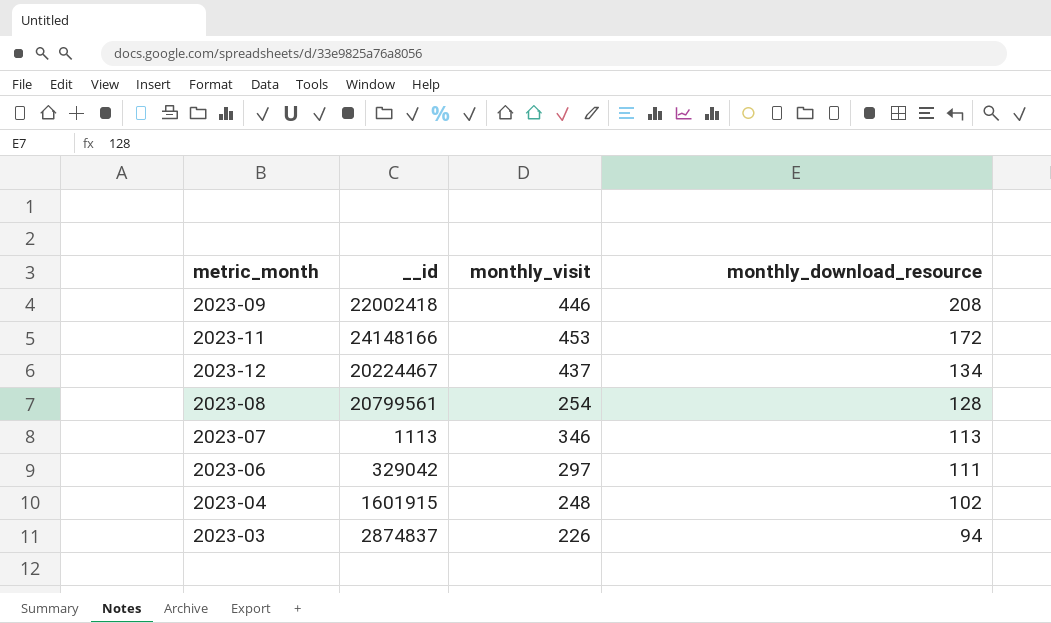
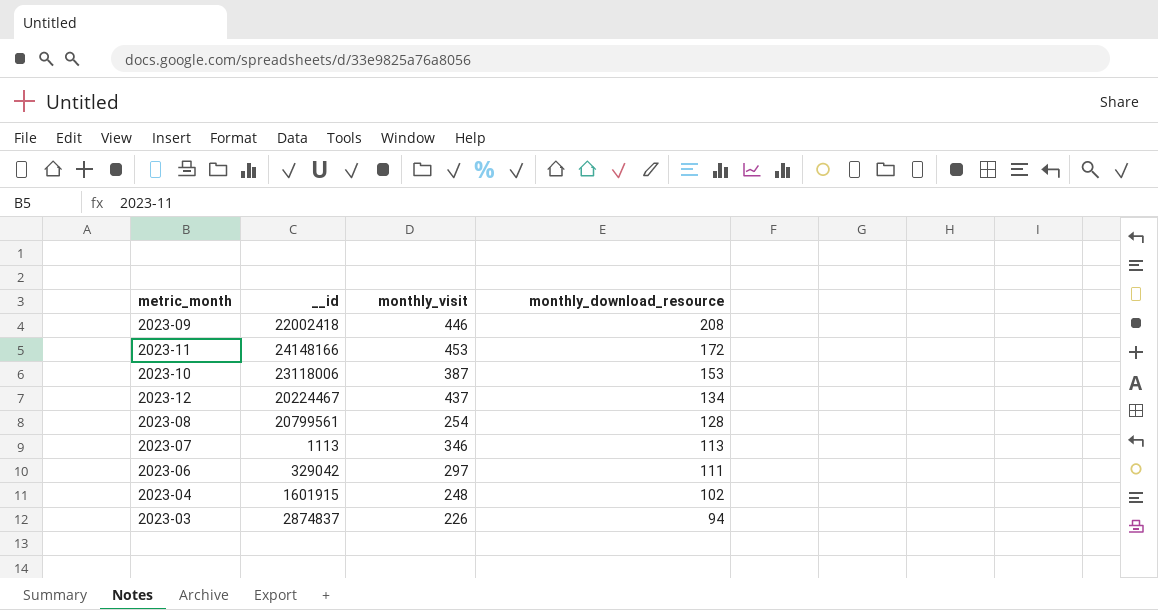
row 2023-10: none -> 23118006 | 387 | 153

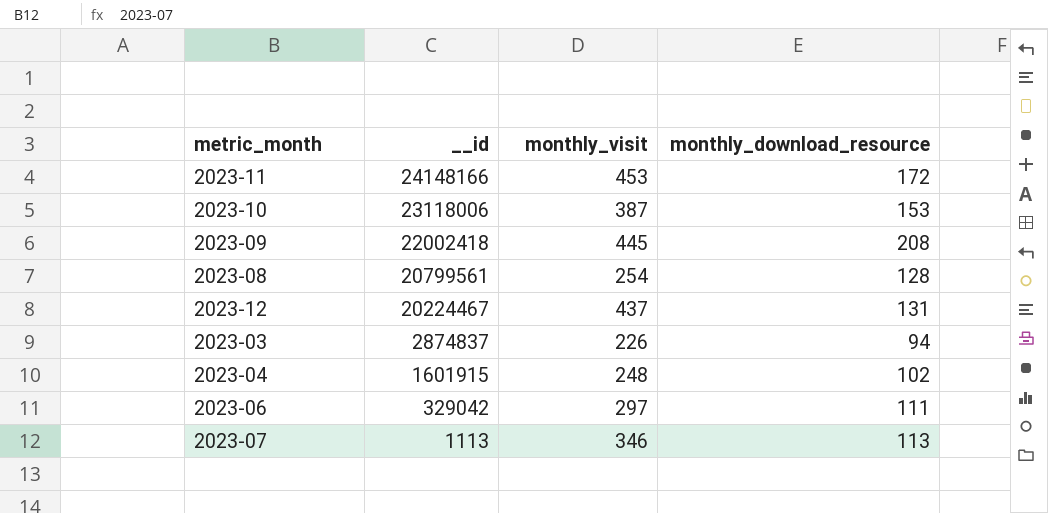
row order: monthly_download_resource descending -> __id descending
2023-09 | monthly_visit: 446 -> 445
2023-12 | monthly_download_resource: 134 -> 131

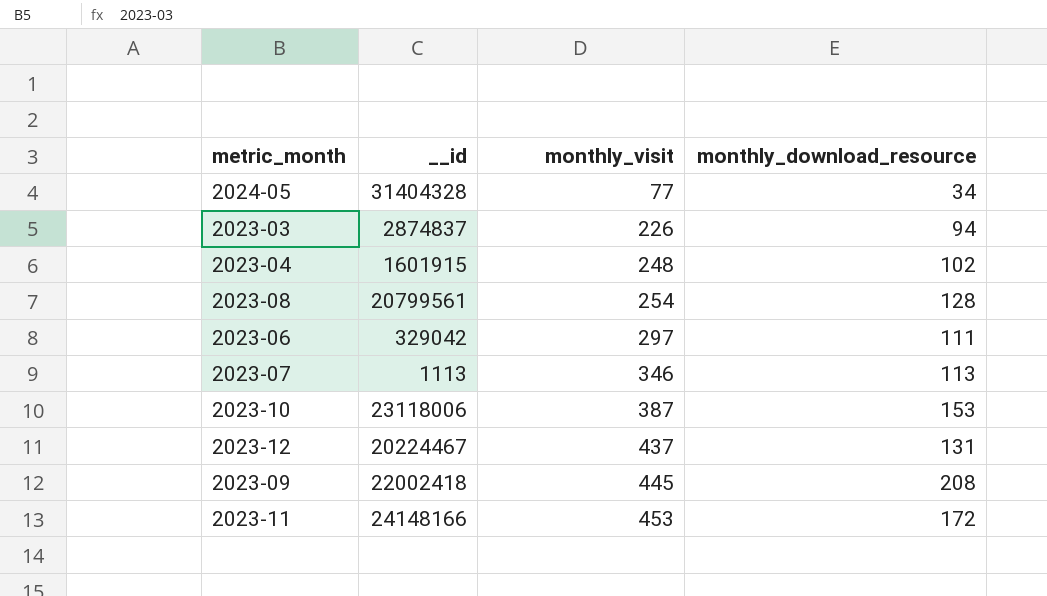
row order: __id descending -> monthly_visit ascending
row 2024-05: none -> 31404328 | 77 | 34

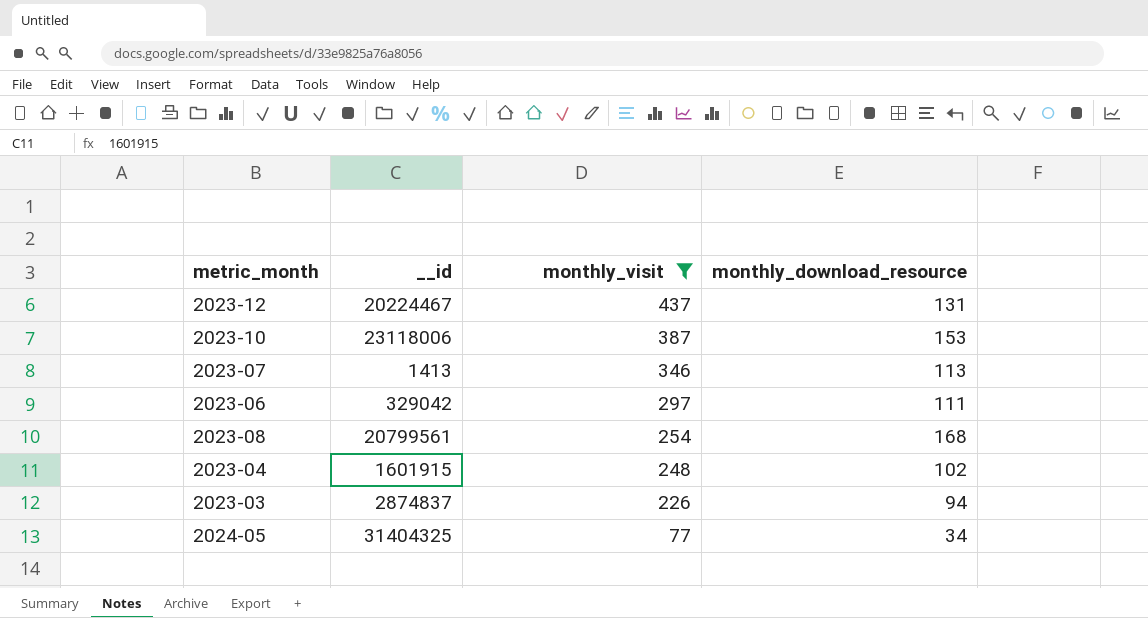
filter: none -> monthly_visit <= 437
row order: monthly_visit ascending -> monthly_visit descending
2023-07 | __id: 1113 -> 1413
2023-08 | monthly_download_resource: 128 -> 168
2024-05 | __id: 31404328 -> 31404325

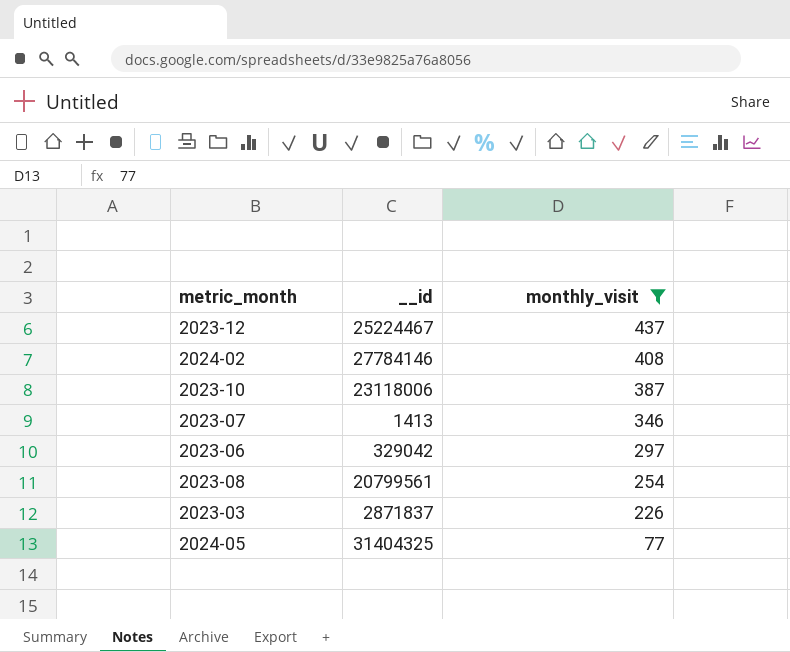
column monthly_download_resource | position: 4 -> none
row 2023-04: 1601915 | 248 | 102 -> none
2023-12 | __id: 20224467 -> 25224467
row 2024-02: none -> 27784146 | 408
2023-03 | __id: 2874837 -> 2871837

